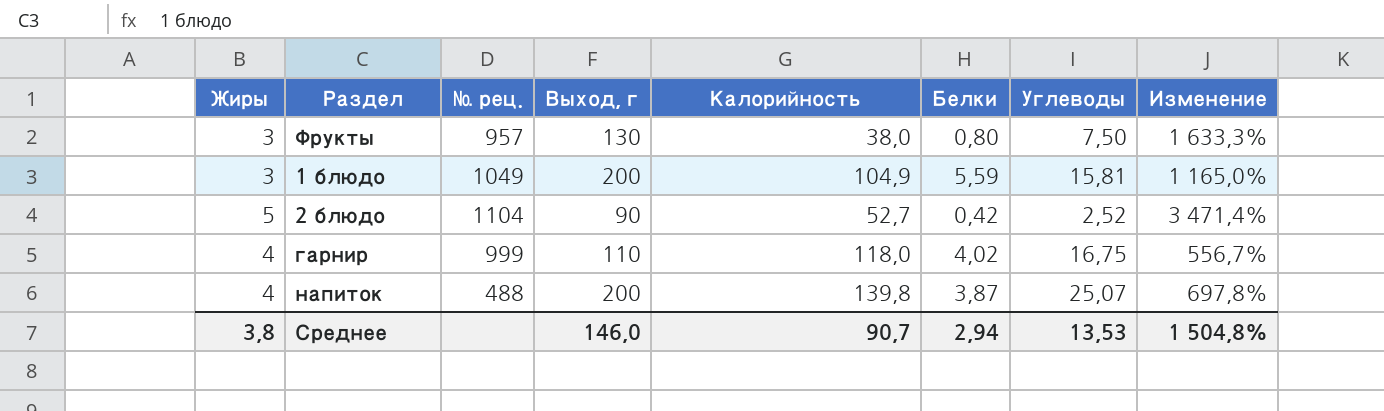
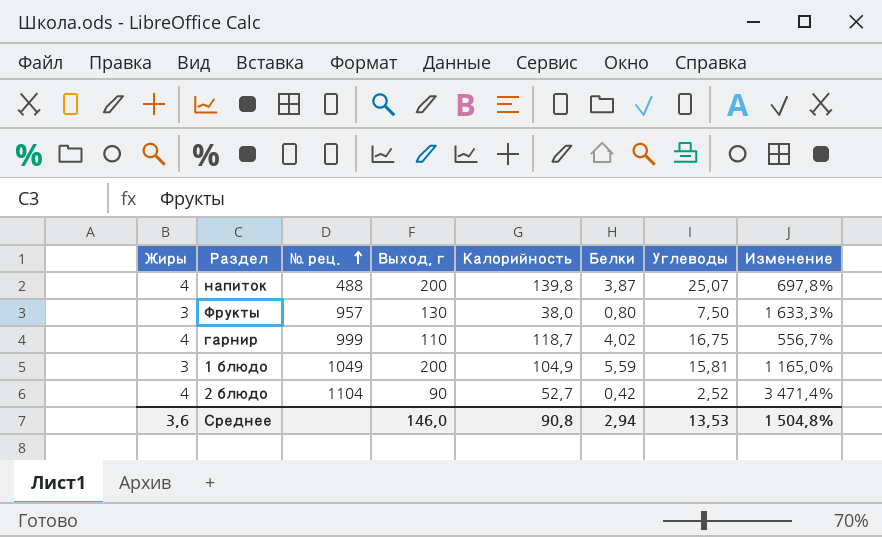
row order: none -> № рец. ascending
гарнир | Калорийность: 118,0 -> 118,7
2 блюдо | Жиры: 5 -> 4
Среднее | Жиры: 3,8 -> 3,6
Среднее | Калорийность: 90,7 -> 90,8

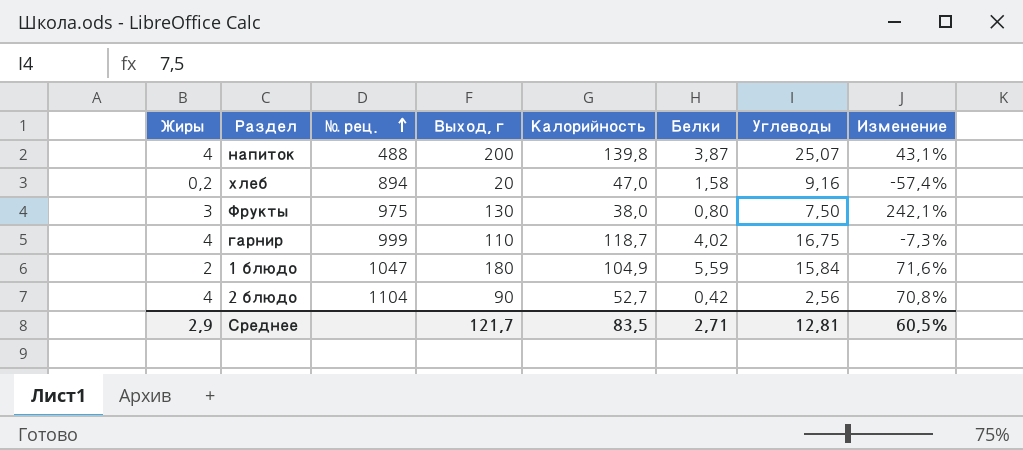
column Изменение | formula: ([Выход, г] - [Углеводы]) / [Углеводы] -> ([Выход, г] - [Калорийность]) / [Калорийность]
row хлеб: none -> 0,2 | 894 | 20 | 47,0 | 1,58 | 9,16 | -57,4%
Фрукты | № рец.: 957 -> 975
1 блюдо | Жиры: 3 -> 2
1 блюдо | № рец.: 1049 -> 1047
1 блюдо | Выход, г: 200 -> 180
1 блюдо | Углеводы: 15,81 -> 15,84
2 блюдо | Углеводы: 2,52 -> 2,56
Среднее | Жиры: 3,6 -> 2,9
Среднее | Выход, г: 146,0 -> 121,7
Среднее | Калорийность: 90,8 -> 83,5
Среднее | Белки: 2,94 -> 2,71
Среднее | Углеводы: 13,53 -> 12,81
Среднее | Изменение: 1 504,8% -> 60,5%

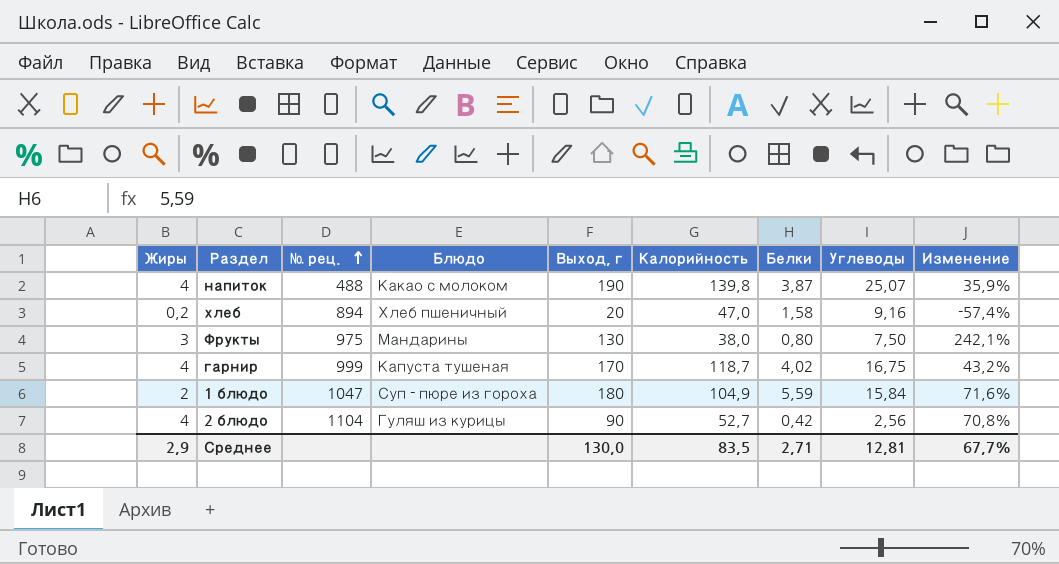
column Блюдо | position: none -> 4
напиток | Выход, г: 200 -> 190
напиток | Изменение: 43,1% -> 35,9%
гарнир | Выход, г: 110 -> 170
гарнир | Изменение: -7,3% -> 43,2%
Среднее | Выход, г: 121,7 -> 130,0
Среднее | Изменение: 60,5% -> 67,7%

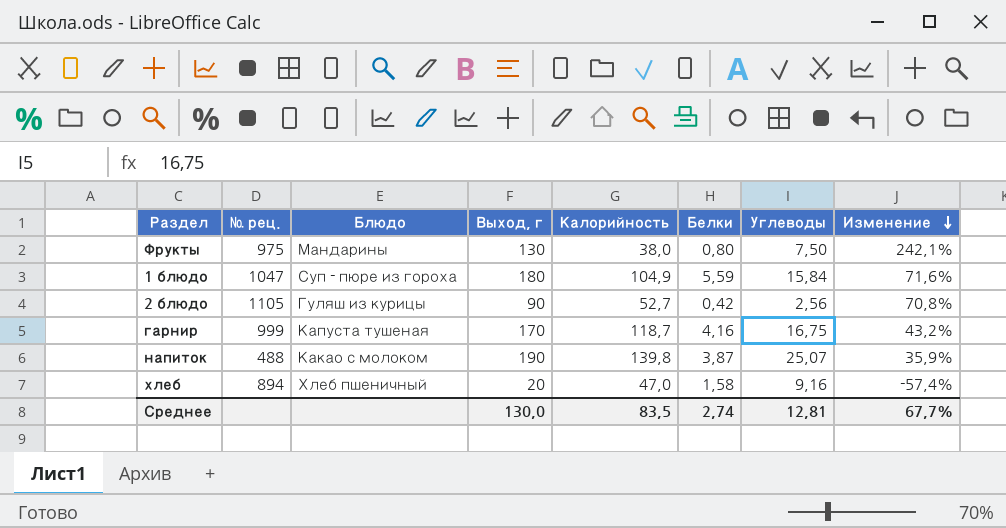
row order: № рец. ascending -> Изменение descending
column Жиры | position: 1 -> none
2 блюдо | № рец.: 1104 -> 1105
гарнир | Белки: 4,02 -> 4,16
Среднее | Белки: 2,71 -> 2,74

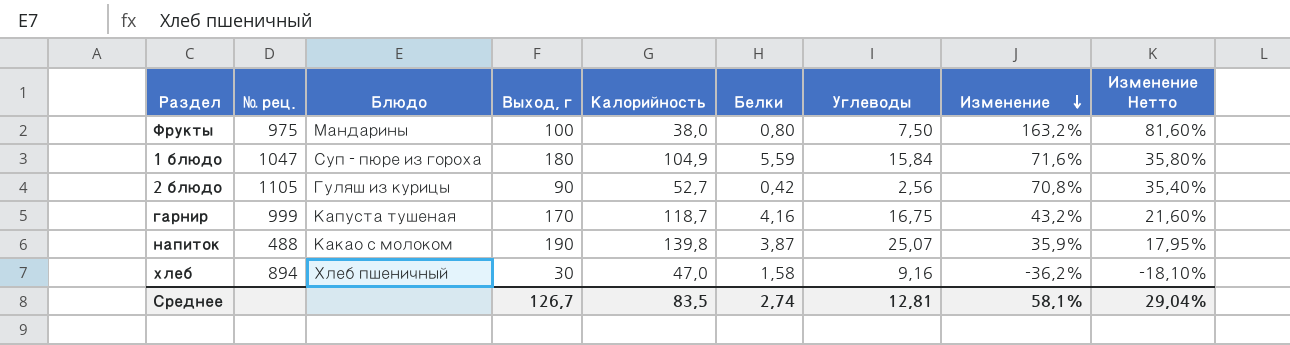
column Изменение Нетто | formula: none -> [Изменение] * 0,5
Фрукты | Выход, г: 130 -> 100
Фрукты | Изменение: 242,1% -> 163,2%
хлеб | Выход, г: 20 -> 30
хлеб | Изменение: -57,4% -> -36,2%
Среднее | Выход, г: 130,0 -> 126,7
Среднее | Изменение: 67,7% -> 58,1%

